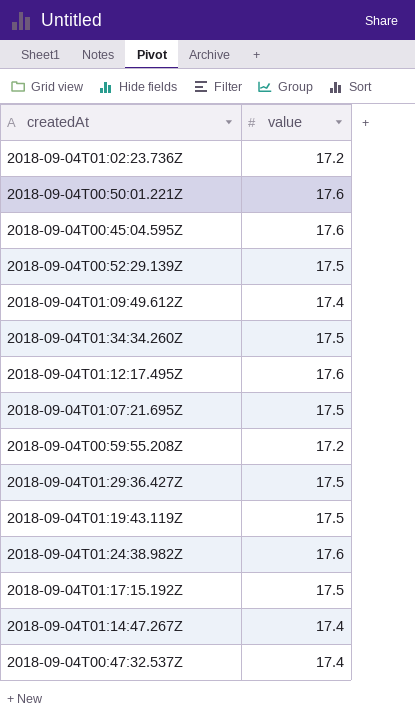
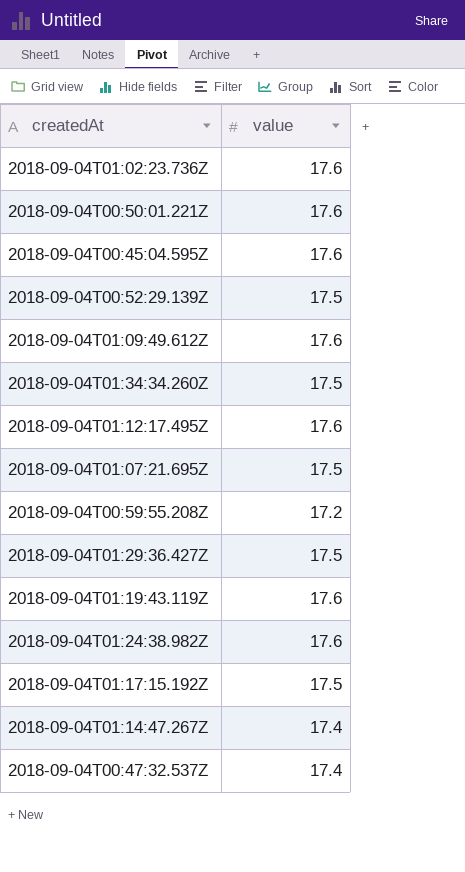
2018-09-04T01:02:23.736Z | value: 17.2 -> 17.6
2018-09-04T01:09:49.612Z | value: 17.4 -> 17.6
2018-09-04T01:19:43.119Z | value: 17.5 -> 17.6

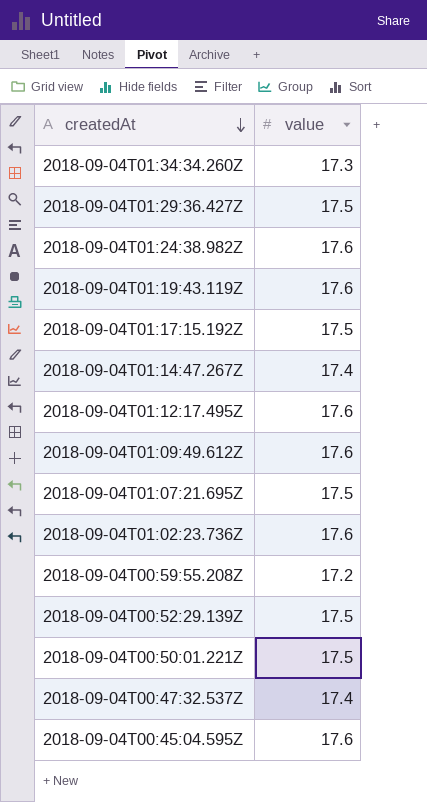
row order: none -> createdAt descending
2018-09-04T01:34:34.260Z | value: 17.5 -> 17.3
2018-09-04T00:50:01.221Z | value: 17.6 -> 17.5

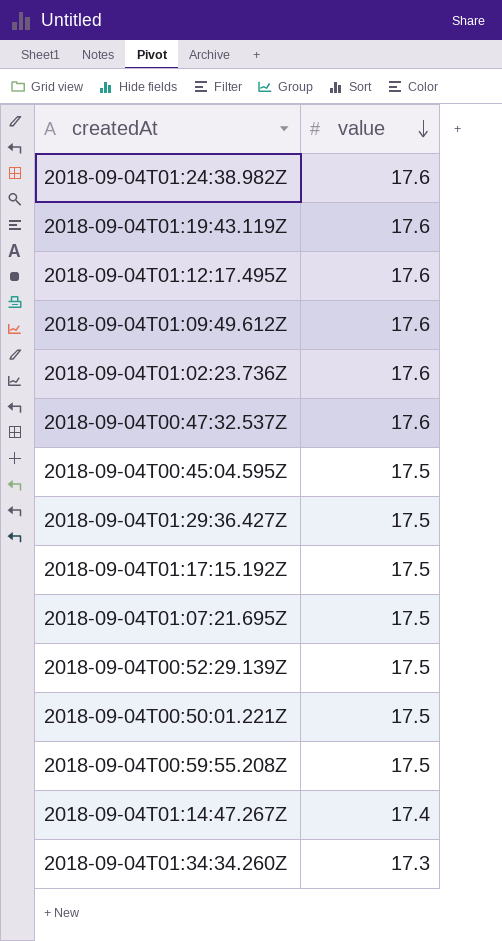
row order: createdAt descending -> value descending
2018-09-04T00:47:32.537Z | value: 17.4 -> 17.6
2018-09-04T00:45:04.595Z | value: 17.6 -> 17.5
2018-09-04T00:59:55.208Z | value: 17.2 -> 17.5

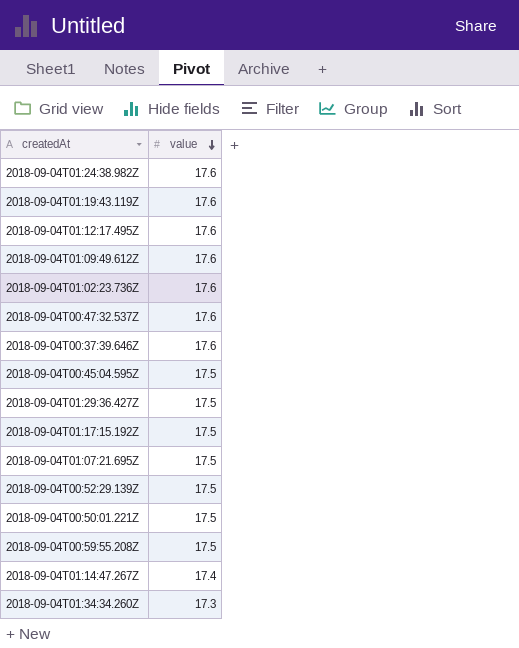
row 2018-09-04T00:37:39.646Z: none -> 17.6

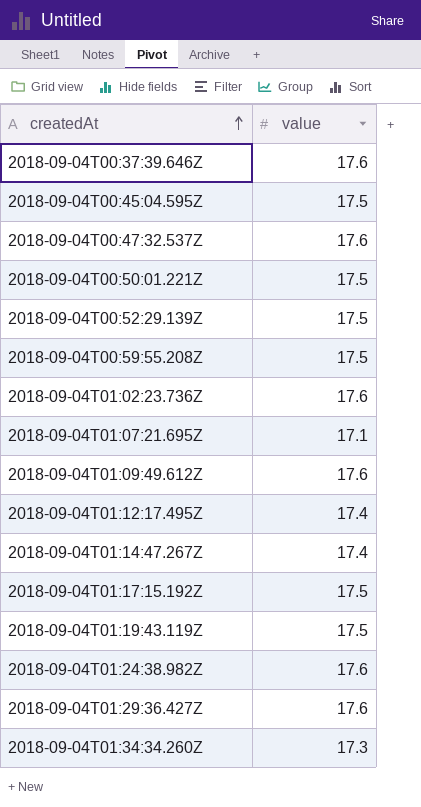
row order: value descending -> createdAt ascending
2018-09-04T01:07:21.695Z | value: 17.5 -> 17.1
2018-09-04T01:12:17.495Z | value: 17.6 -> 17.4
2018-09-04T01:19:43.119Z | value: 17.6 -> 17.5
2018-09-04T01:29:36.427Z | value: 17.5 -> 17.6

